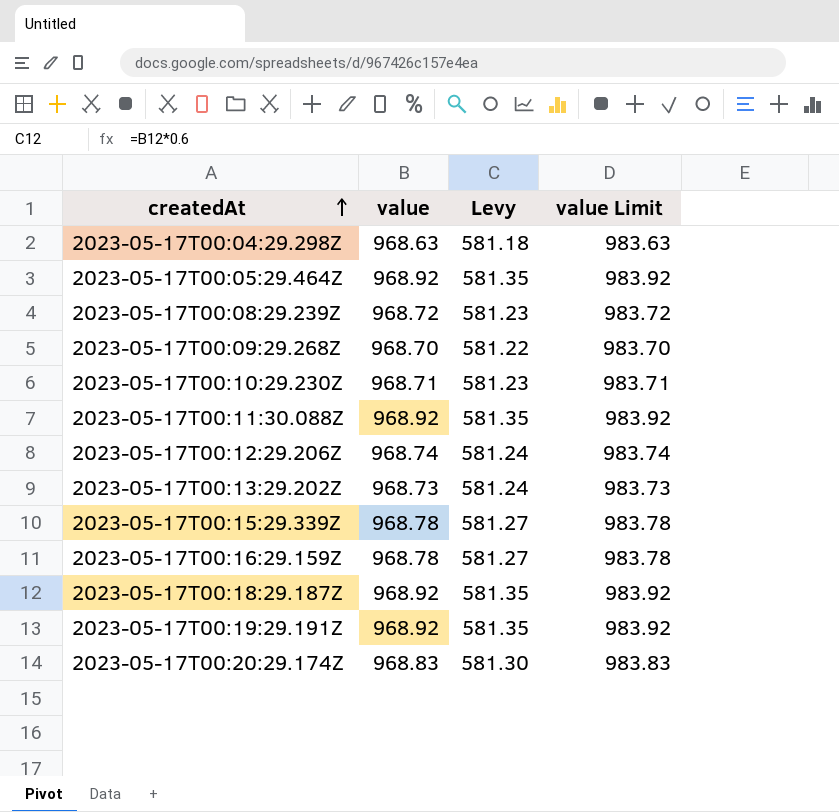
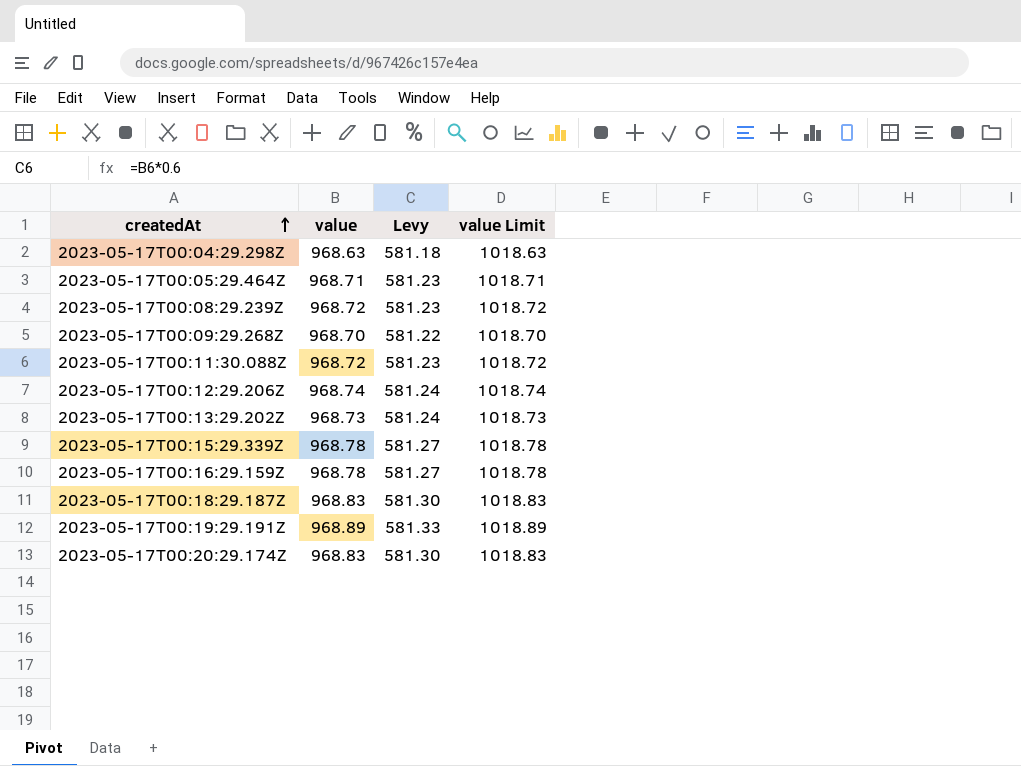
column value Limit | formula: [value] + 15 -> [value] + 50
row 2023-05-17T00:10:29.230Z: 968.71 | 581.23 | 983.71 -> none
2023-05-17T00:05:29.464Z | value: 968.92 -> 968.71
2023-05-17T00:05:29.464Z | Levy: 581.35 -> 581.23
2023-05-17T00:11:30.088Z | value: 968.92 -> 968.72
2023-05-17T00:11:30.088Z | Levy: 581.35 -> 581.23
2023-05-17T00:18:29.187Z | value: 968.92 -> 968.83
2023-05-17T00:18:29.187Z | Levy: 581.35 -> 581.30
2023-05-17T00:19:29.191Z | value: 968.92 -> 968.89
2023-05-17T00:19:29.191Z | Levy: 581.35 -> 581.33

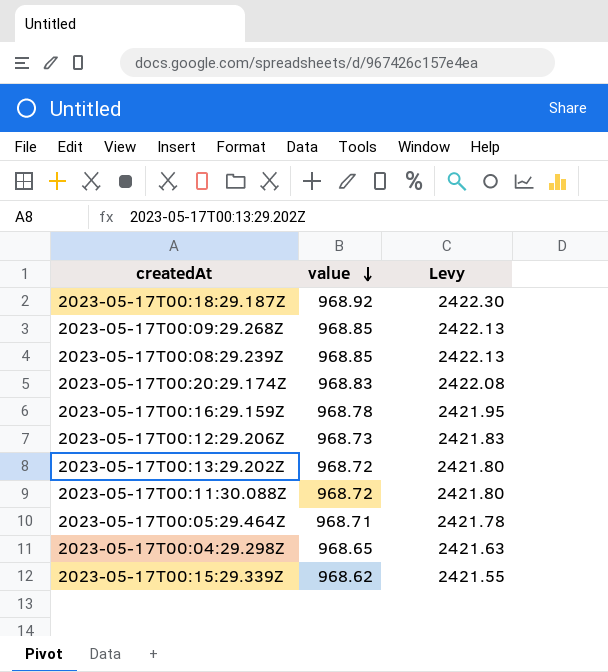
row order: createdAt ascending -> value descending
column value Limit | formula: [value] + 50 -> none
column Levy | formula: [value] * 0.6 -> [value] * 2.5
row 2023-05-17T00:19:29.191Z: 968.89 | 581.33 | 1018.89 -> none
2023-05-17T00:18:29.187Z | value: 968.83 -> 968.92
2023-05-17T00:09:29.268Z | value: 968.70 -> 968.85
2023-05-17T00:08:29.239Z | value: 968.72 -> 968.85
2023-05-17T00:12:29.206Z | value: 968.74 -> 968.73
2023-05-17T00:13:29.202Z | value: 968.73 -> 968.72
2023-05-17T00:04:29.298Z | value: 968.63 -> 968.65
2023-05-17T00:15:29.339Z | value: 968.78 -> 968.62

